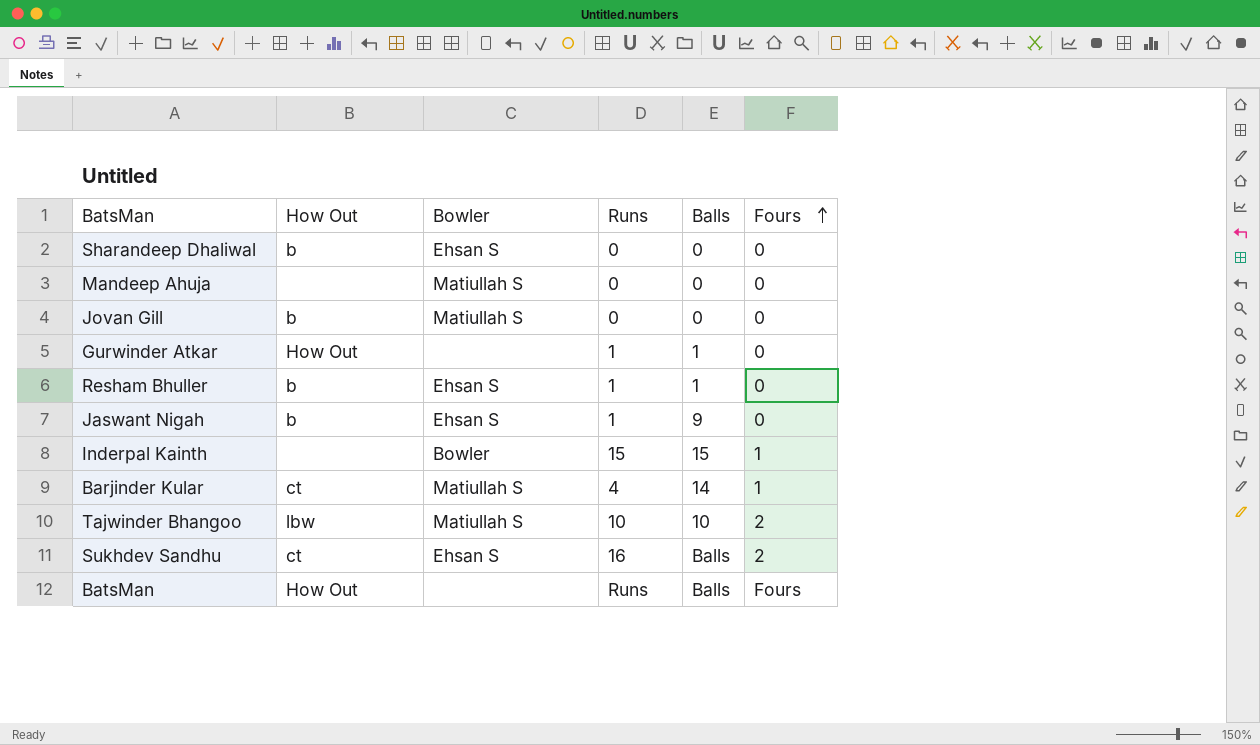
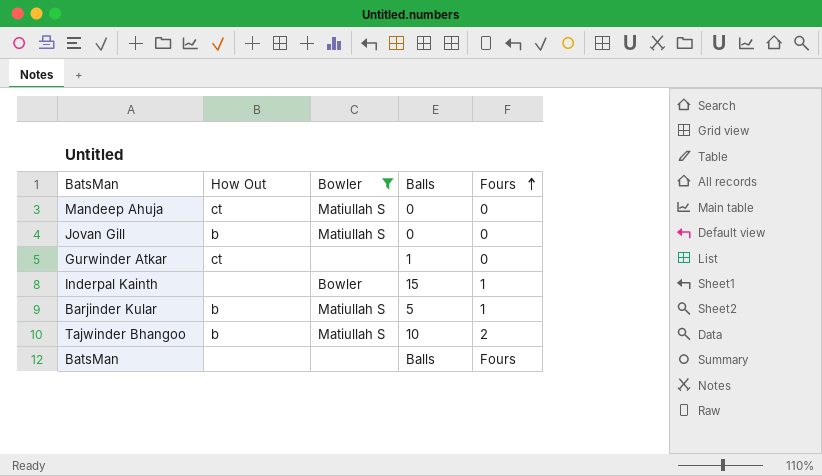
filter: none -> Bowler != Ehsan S
column Runs | position: 4 -> none
Mandeep Ahuja | How Out: none -> ct
Gurwinder Atkar | How Out: How Out -> ct
Barjinder Kular | How Out: ct -> b
Barjinder Kular | Balls: 14 -> 5
Tajwinder Bhangoo | How Out: lbw -> b
BatsMan | How Out: How Out -> none

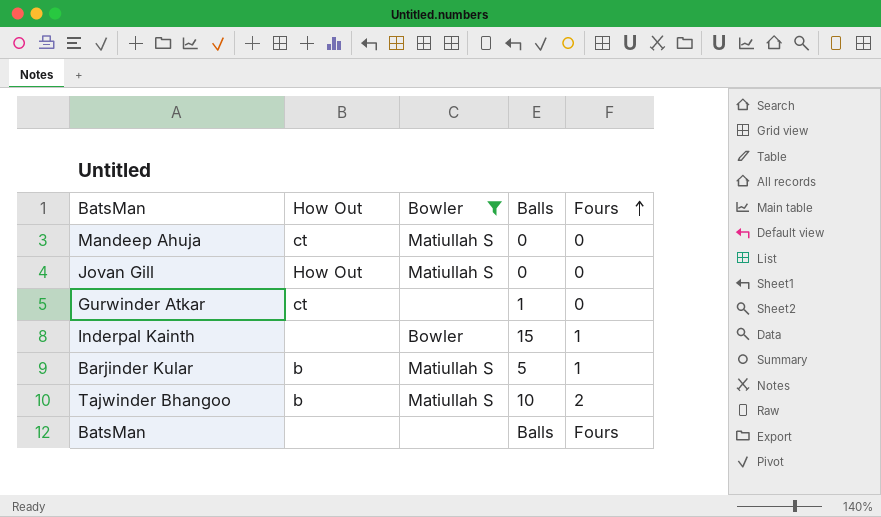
Jovan Gill | How Out: b -> How Out

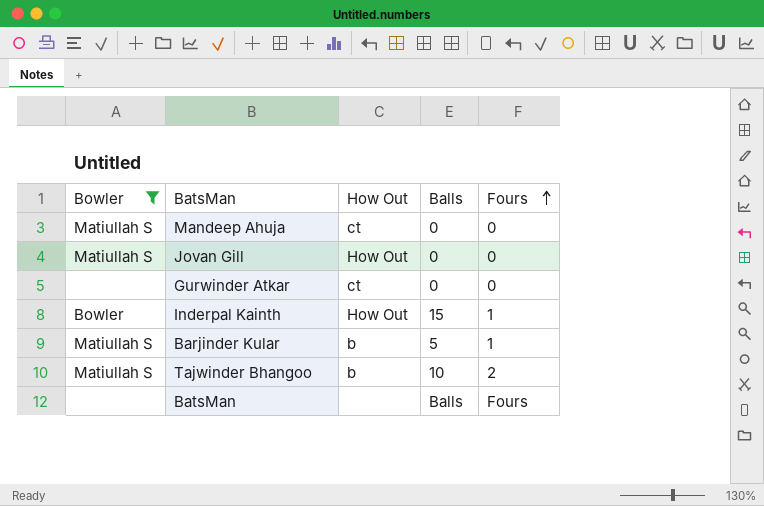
column Bowler | position: 3 -> 1
Gurwinder Atkar | Balls: 1 -> 0
Inderpal Kainth | How Out: none -> How Out

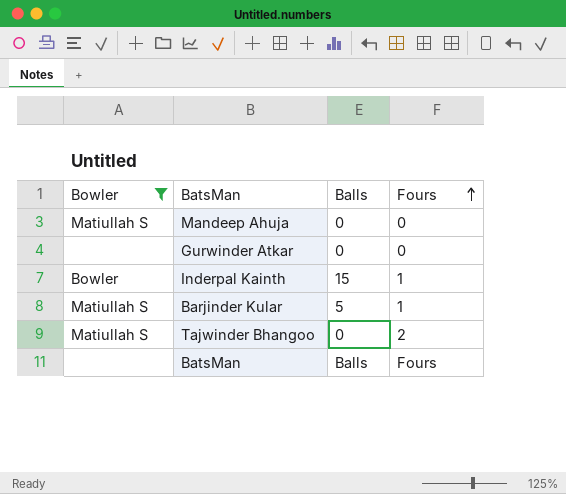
column How Out | position: 3 -> none
row Jovan Gill: Matiullah S | How Out | 0 | 0 -> none
Tajwinder Bhangoo | Balls: 10 -> 0

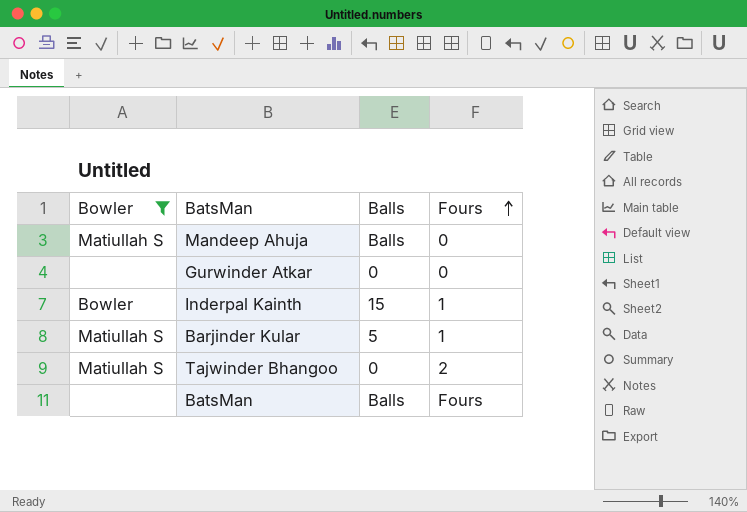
Mandeep Ahuja | Balls: 0 -> Balls

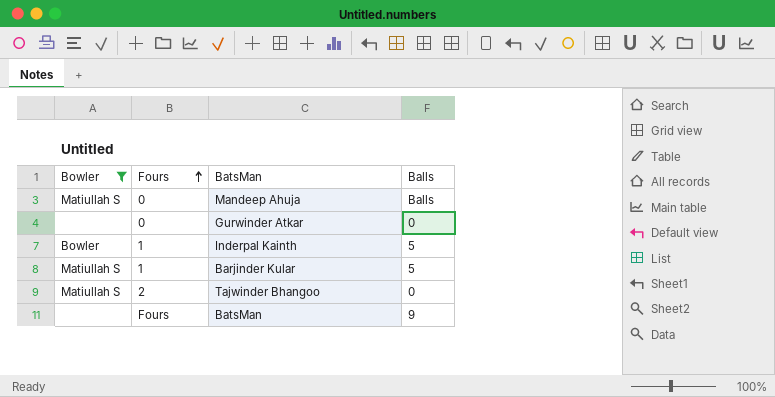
column Fours | position: 4 -> 2
Inderpal Kainth | Balls: 15 -> 5
BatsMan | Balls: Balls -> 9

